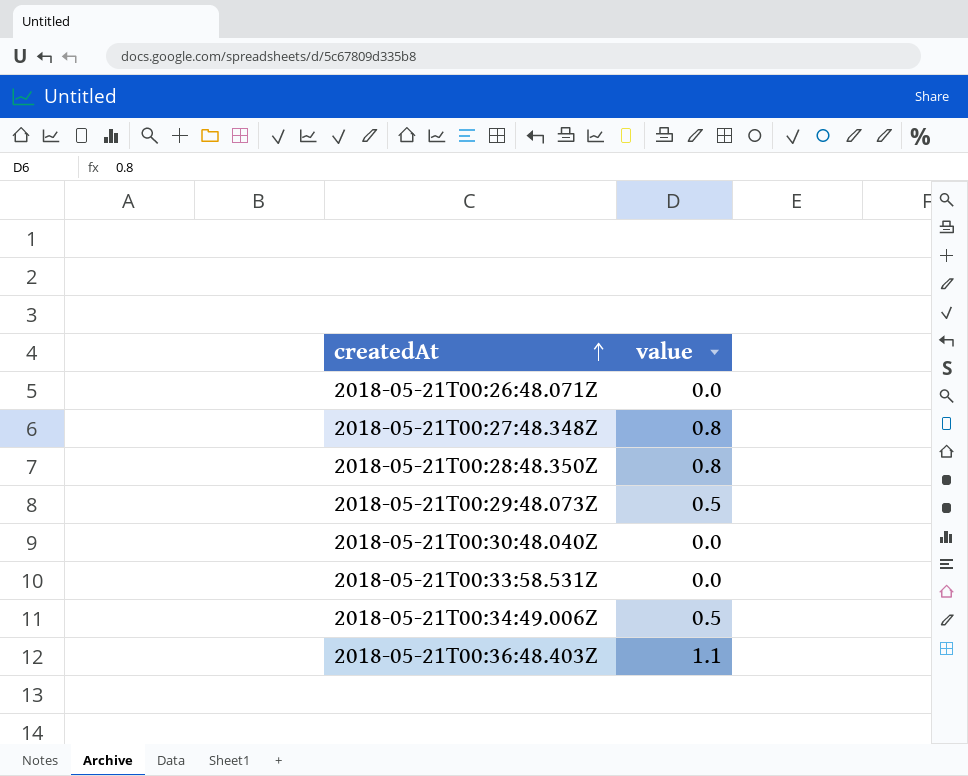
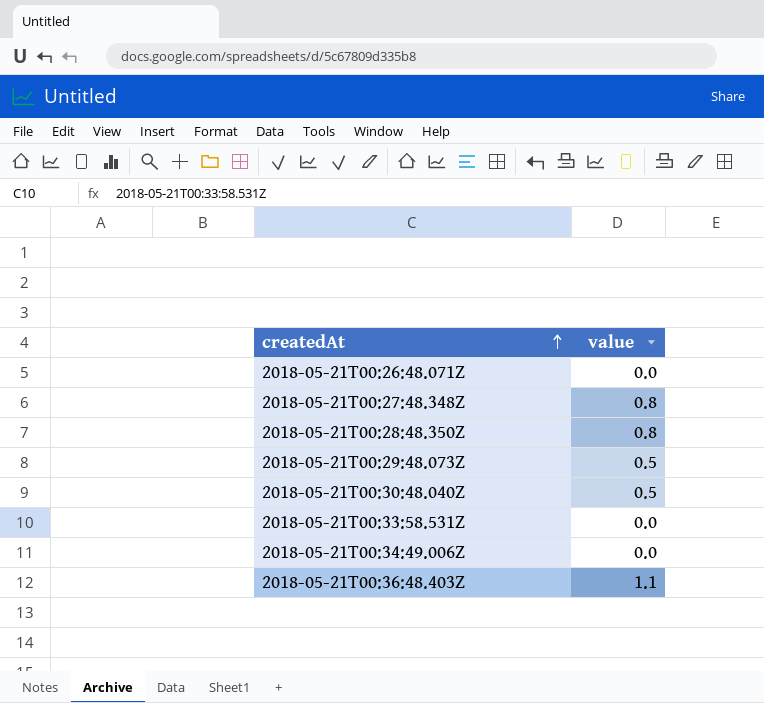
2018-05-21T00:30:48.040Z | value: 0.0 -> 0.5
2018-05-21T00:34:49.006Z | value: 0.5 -> 0.0

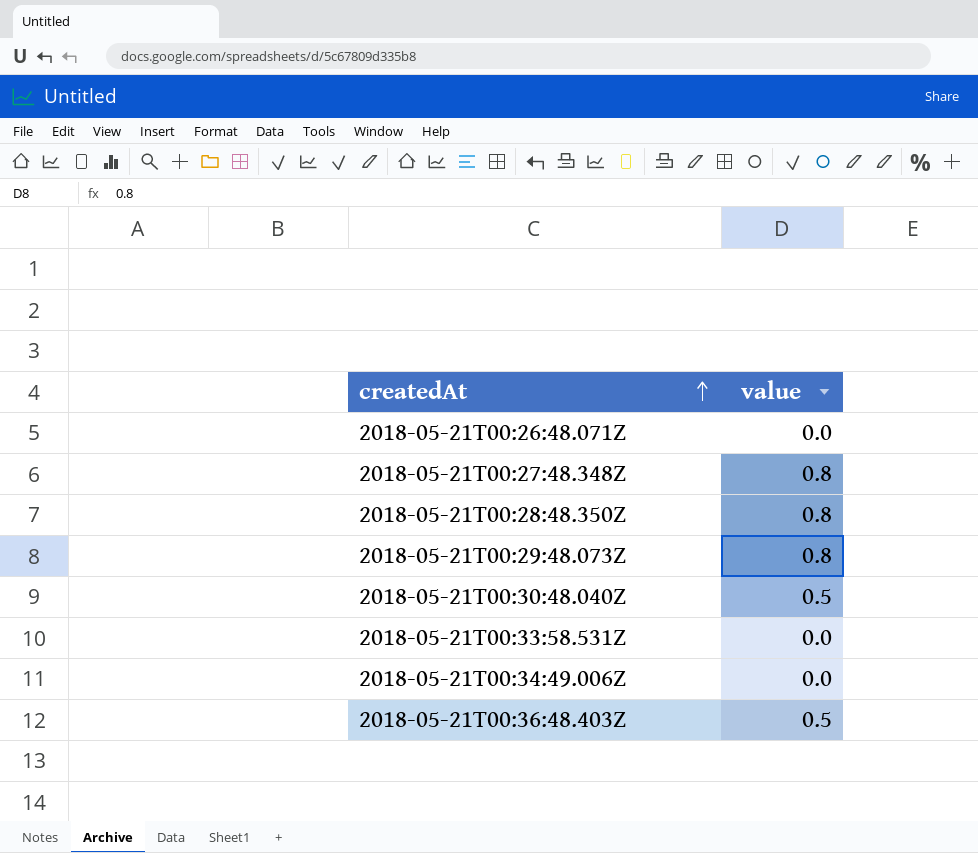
2018-05-21T00:29:48.073Z | value: 0.5 -> 0.8
2018-05-21T00:36:48.403Z | value: 1.1 -> 0.5

